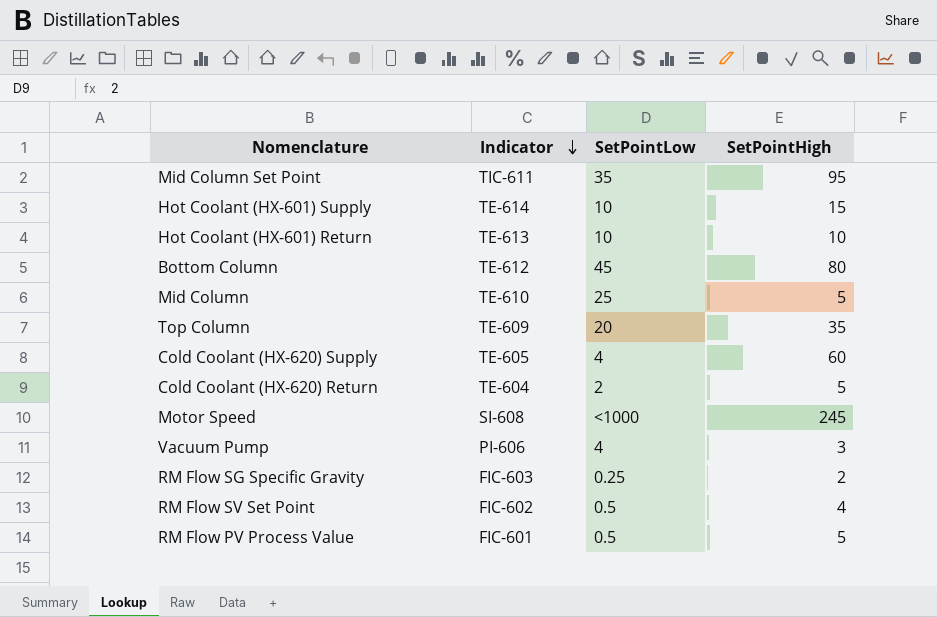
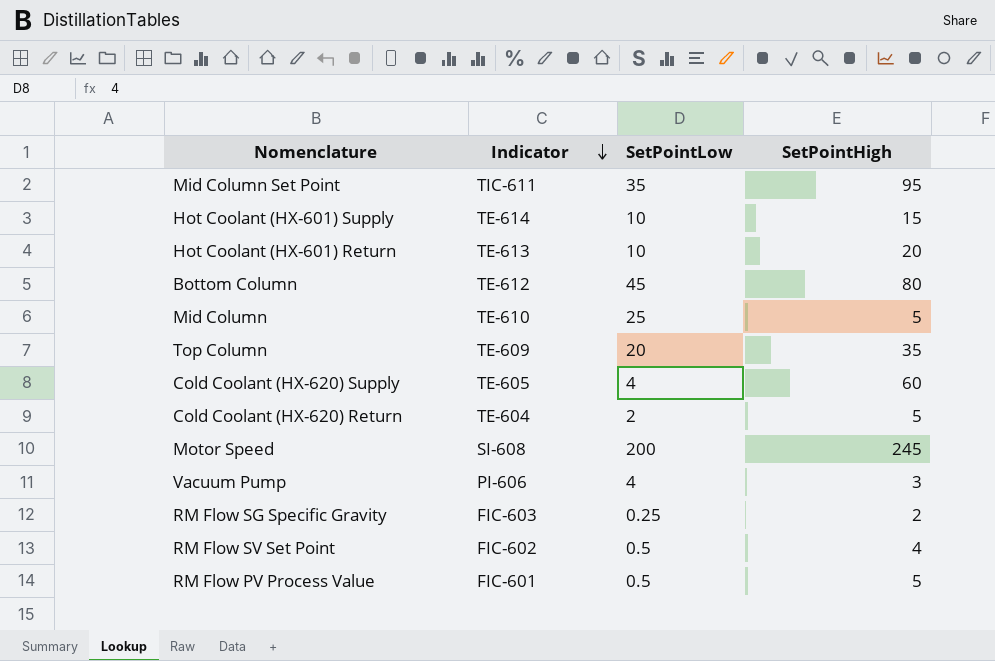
Hot Coolant (HX-601) Return | SetPointHigh: 10 -> 20
Motor Speed | SetPointLow: <1000 -> 200

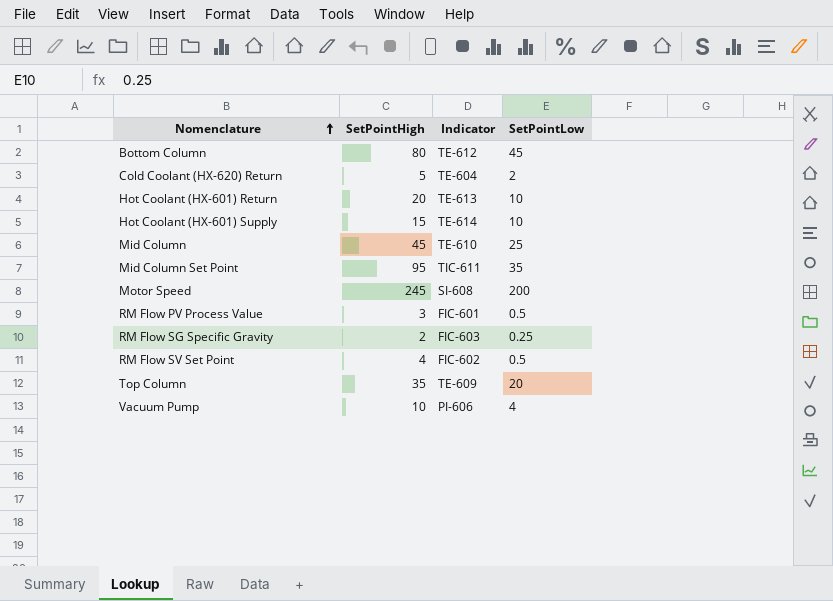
row order: Indicator descending -> Nomenclature ascending
column SetPointHigh | position: 4 -> 2
row Cold Coolant (HX-620) Supply: TE-605 | 4 | 60 -> none
Mid Column | SetPointHigh: 5 -> 45
RM Flow PV Process Value | SetPointHigh: 5 -> 3
Vacuum Pump | SetPointHigh: 3 -> 10

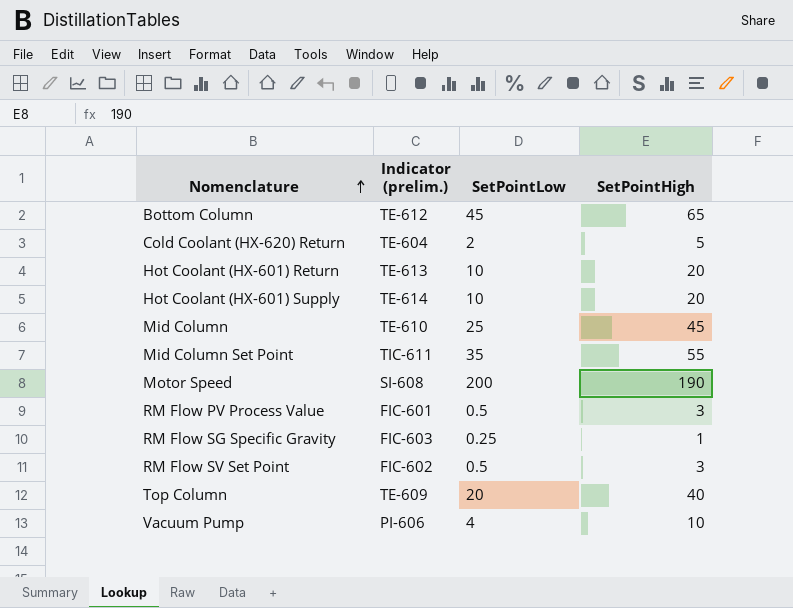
column name: Indicator -> Indicator (prelim.)
column SetPointHigh | position: 2 -> 4
Bottom Column | SetPointHigh: 80 -> 65
Hot Coolant (HX-601) Supply | SetPointHigh: 15 -> 20
Mid Column Set Point | SetPointHigh: 95 -> 55
Motor Speed | SetPointHigh: 245 -> 190
RM Flow SG Specific Gravity | SetPointHigh: 2 -> 1
RM Flow SV Set Point | SetPointHigh: 4 -> 3
Top Column | SetPointHigh: 35 -> 40

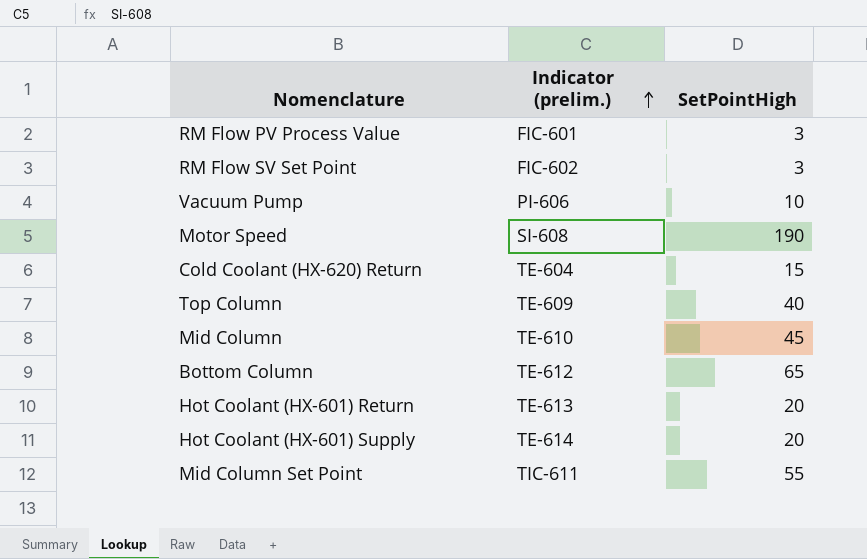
row order: Nomenclature ascending -> Indicator (prelim.) ascending
column SetPointLow | position: 3 -> none
row RM Flow SG Specific Gravity: FIC-603 | 0.25 | 1 -> none
Cold Coolant (HX-620) Return | SetPointHigh: 5 -> 15

